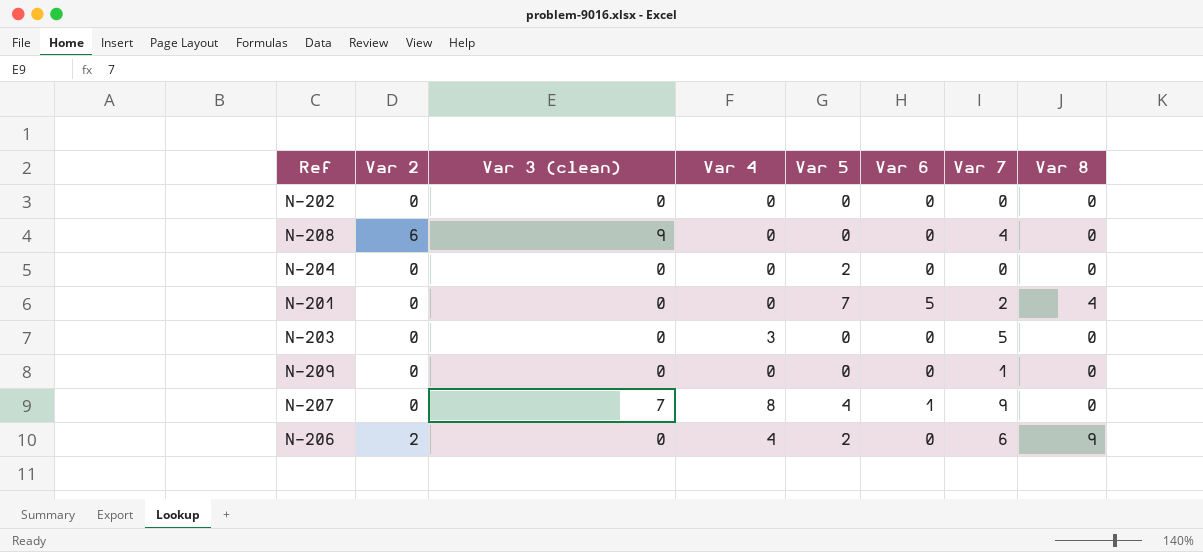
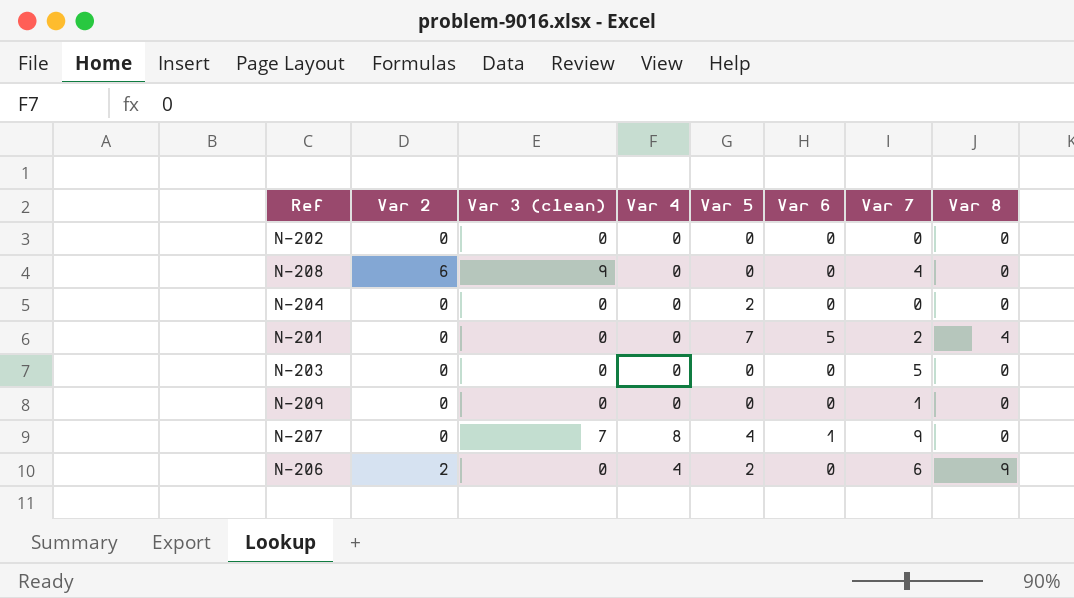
N-203 | Var 4: 3 -> 0

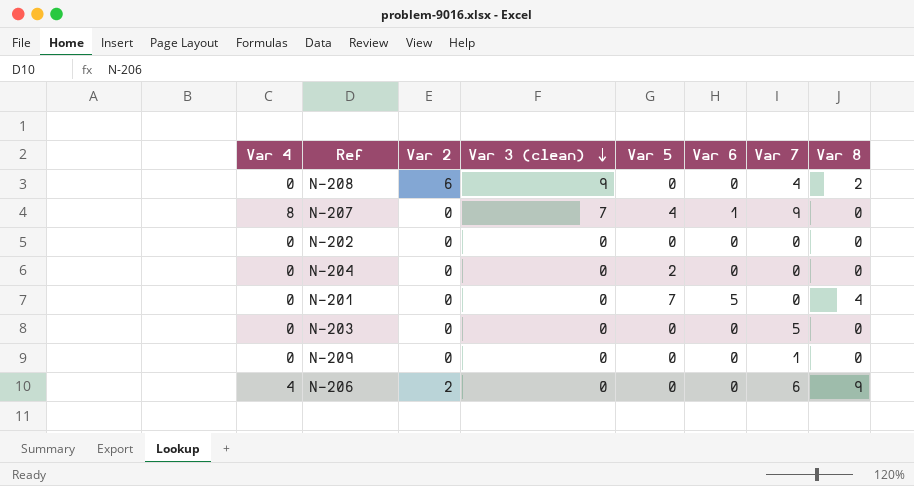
row order: none -> Var 3 (clean) descending
column Var 4 | position: 4 -> 1
N-208 | Var 8: 0 -> 2
N-201 | Var 7: 2 -> 0
N-206 | Var 5: 2 -> 0

